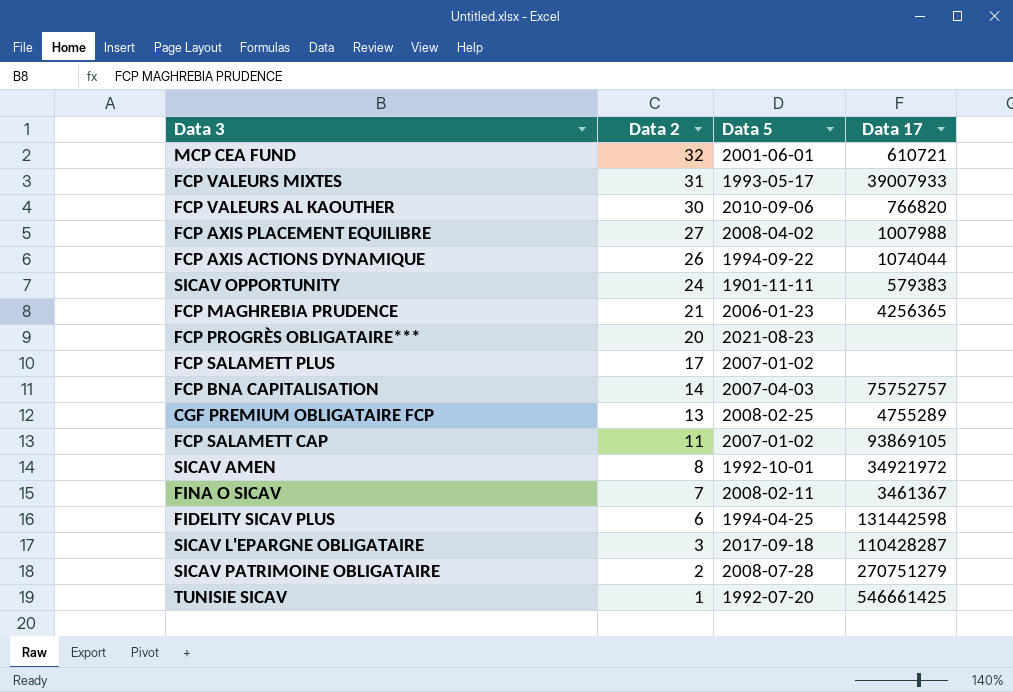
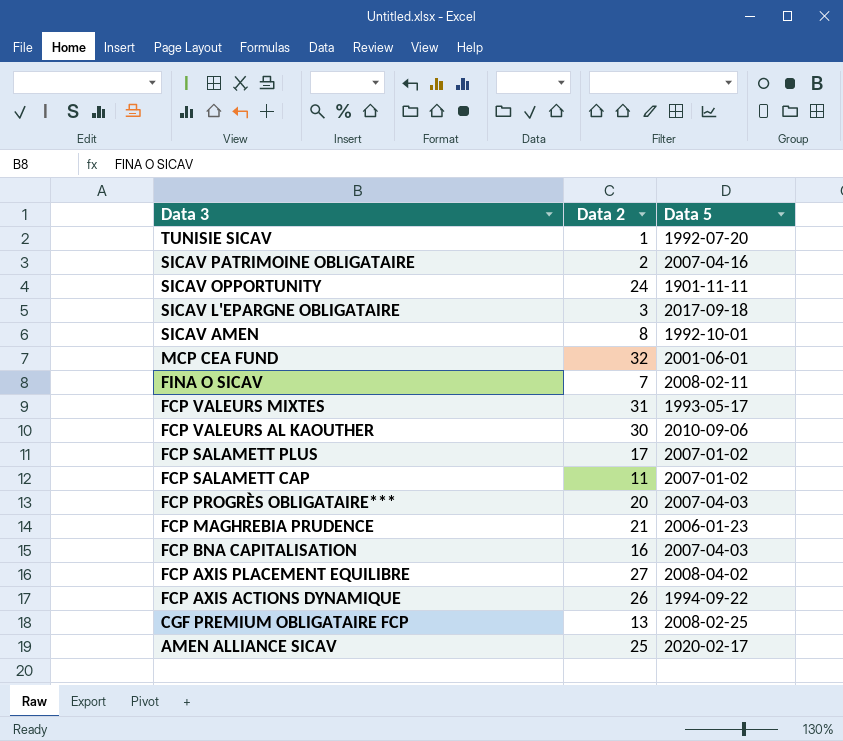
row order: Data 2 descending -> Data 3 descending
column Data 17 | position: 4 -> none
row FIDELITY SICAV PLUS: 6 | 1994-04-25 | 131442598 -> none
SICAV PATRIMOINE OBLIGATAIRE | Data 5: 2008-07-28 -> 2007-04-16
FCP PROGRÈS OBLIGATAIRE*** | Data 5: 2021-08-23 -> 2007-04-03
FCP BNA CAPITALISATION | Data 2: 14 -> 16
row AMEN ALLIANCE SICAV: none -> 25 | 2020-02-17

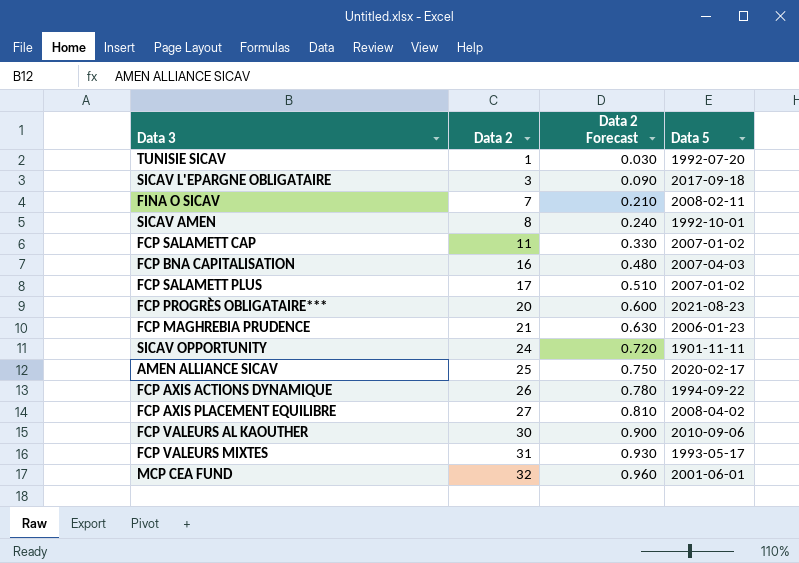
row order: Data 3 descending -> Data 2 ascending
column Data 2 Forecast | formula: none -> [Data 2] * 0.03
row SICAV PATRIMOINE OBLIGATAIRE: 2 | 2007-04-16 -> none
row CGF PREMIUM OBLIGATAIRE FCP: 13 | 2008-02-25 -> none
FCP PROGRÈS OBLIGATAIRE*** | Data 5: 2007-04-03 -> 2021-08-23

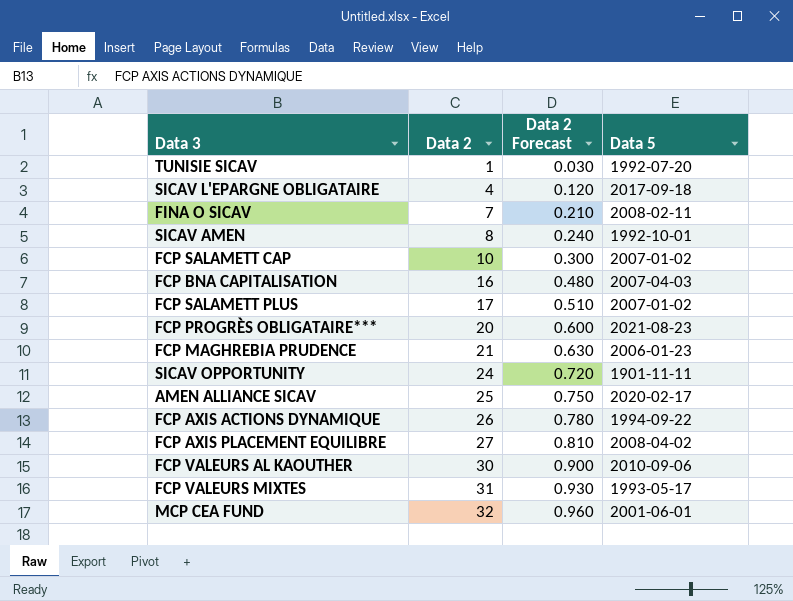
SICAV L'EPARGNE OBLIGATAIRE | Data 2: 3 -> 4
SICAV L'EPARGNE OBLIGATAIRE | Data 2 Forecast: 0.090 -> 0.120
FCP SALAMETT CAP | Data 2: 11 -> 10
FCP SALAMETT CAP | Data 2 Forecast: 0.330 -> 0.300

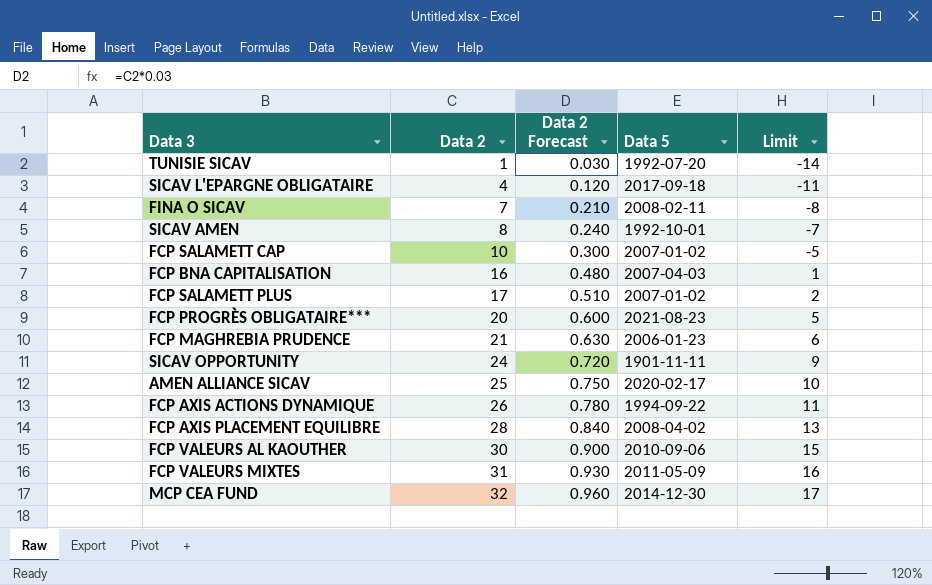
column Limit | formula: none -> [Data 2] - 15
FCP AXIS PLACEMENT EQUILIBRE | Data 2: 27 -> 28
FCP AXIS PLACEMENT EQUILIBRE | Data 2 Forecast: 0.810 -> 0.840
FCP VALEURS MIXTES | Data 5: 1993-05-17 -> 2011-05-09
MCP CEA FUND | Data 5: 2001-06-01 -> 2014-12-30

